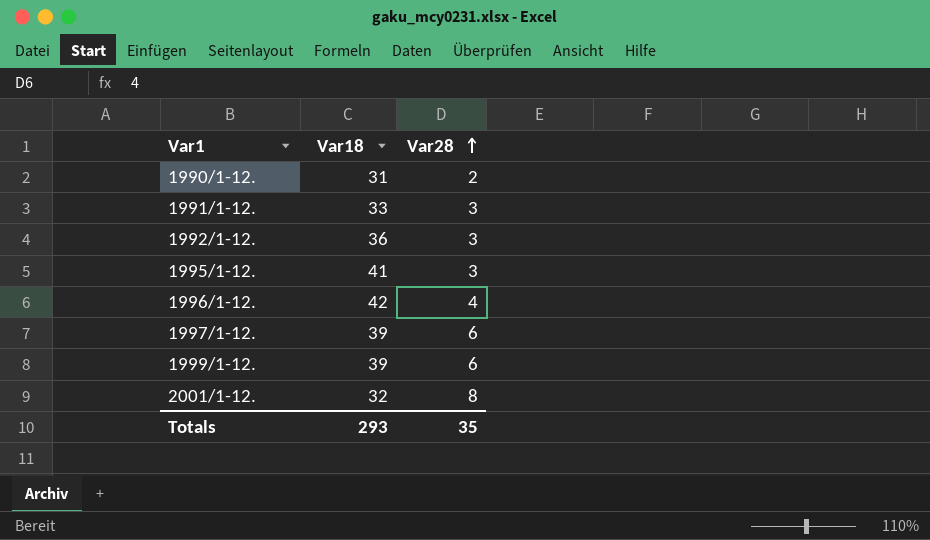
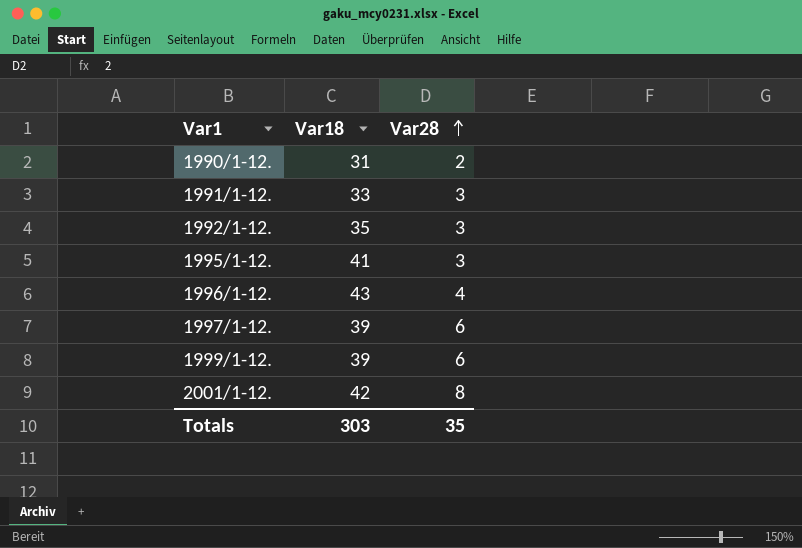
1992/1-12. | Var18: 36 -> 35
1996/1-12. | Var18: 42 -> 43
2001/1-12. | Var18: 32 -> 42
Totals | Var18: 293 -> 303

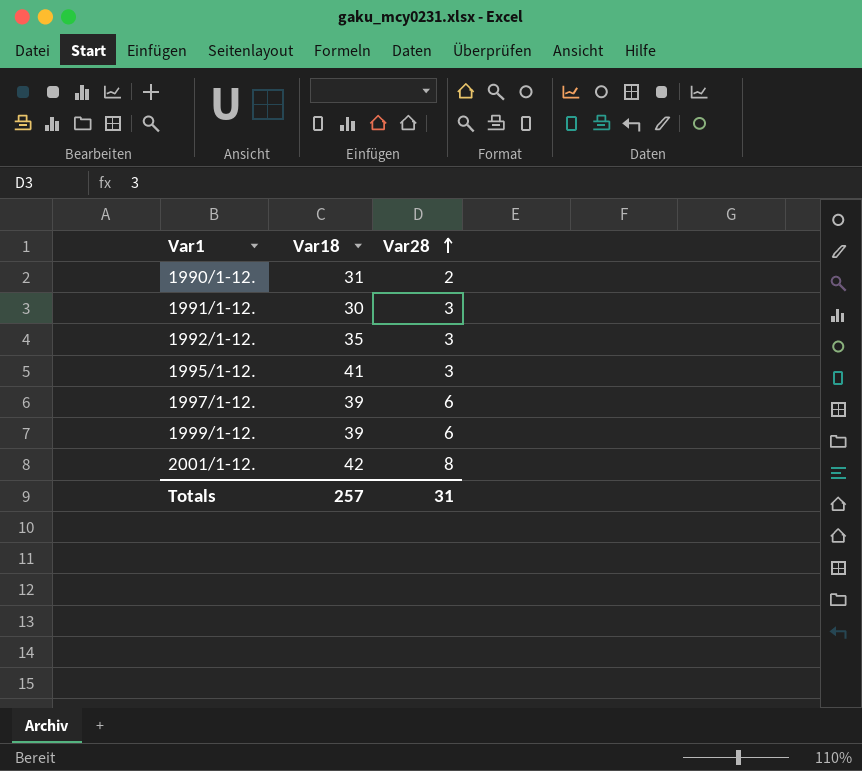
row 1996/1-12.: 43 | 4 -> none
1991/1-12. | Var18: 33 -> 30
Totals | Var18: 303 -> 257
Totals | Var28: 35 -> 31

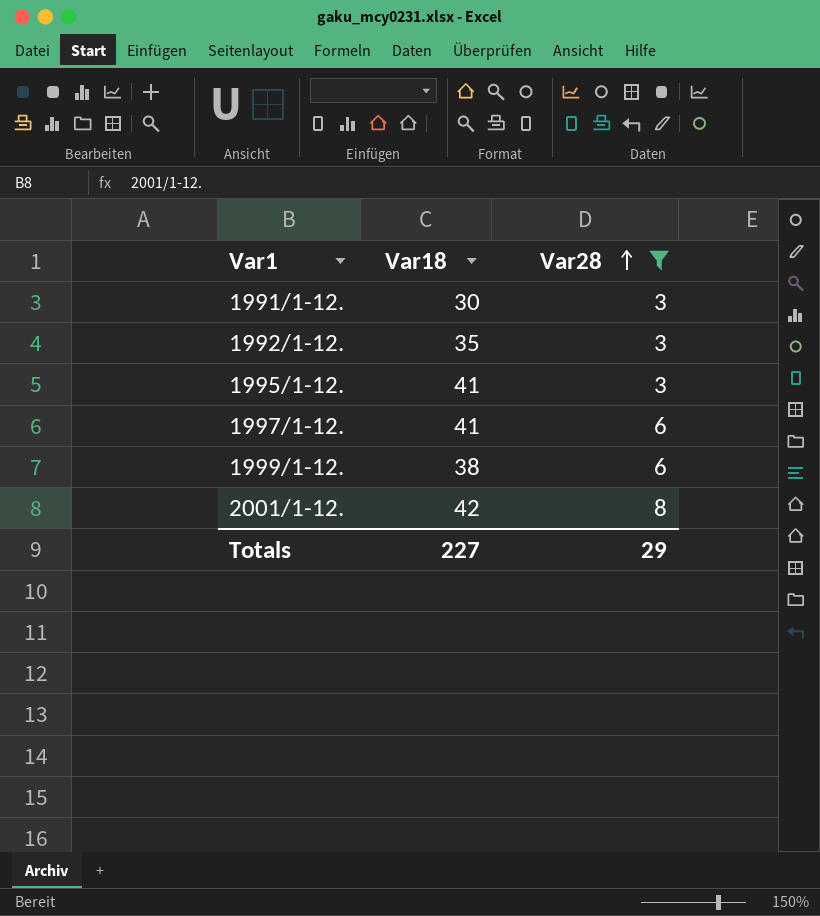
filter: none -> Var28 != 2
1997/1-12. | Var18: 39 -> 41
1999/1-12. | Var18: 39 -> 38
Totals | Var18: 257 -> 227
Totals | Var28: 31 -> 29

